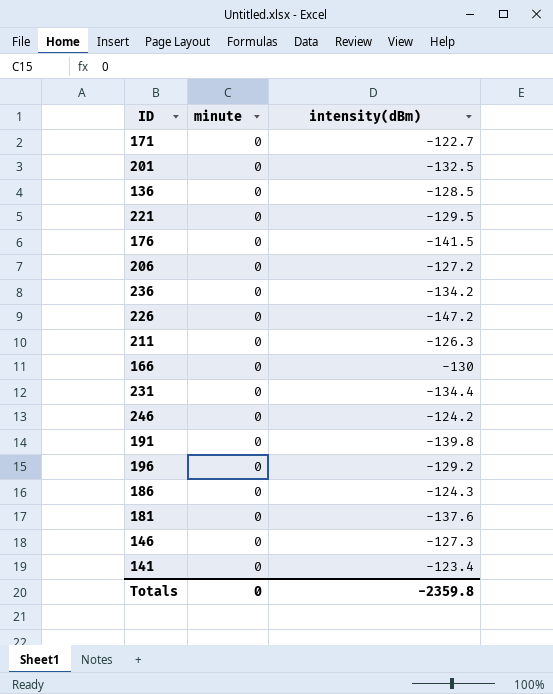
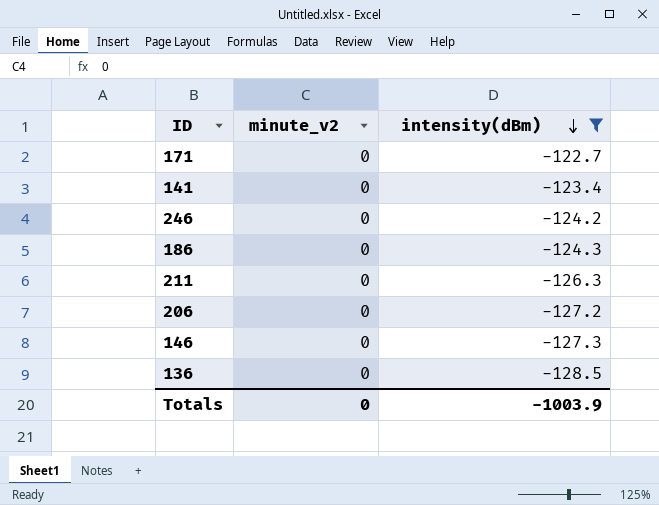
filter: none -> intensity(dBm) >= -128.5
row order: none -> intensity(dBm) descending
column name: minute -> minute_v2
Totals | intensity(dBm): -2359.8 -> -1003.9

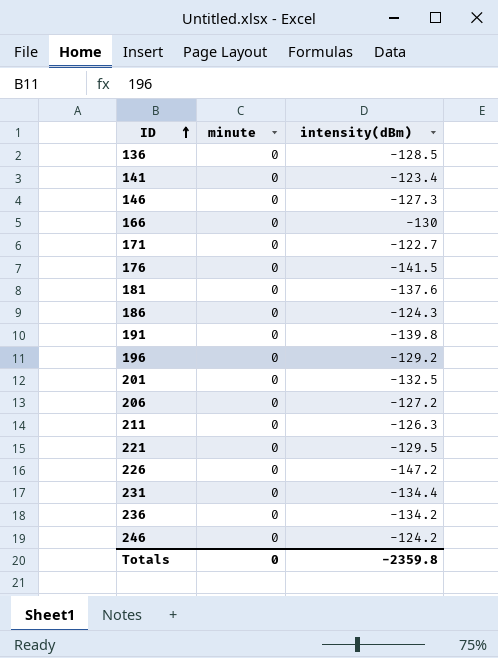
filter: intensity(dBm) >= -128.5 -> none
row order: intensity(dBm) descending -> ID ascending
column name: minute_v2 -> minute
Totals | intensity(dBm): -1003.9 -> -2359.8

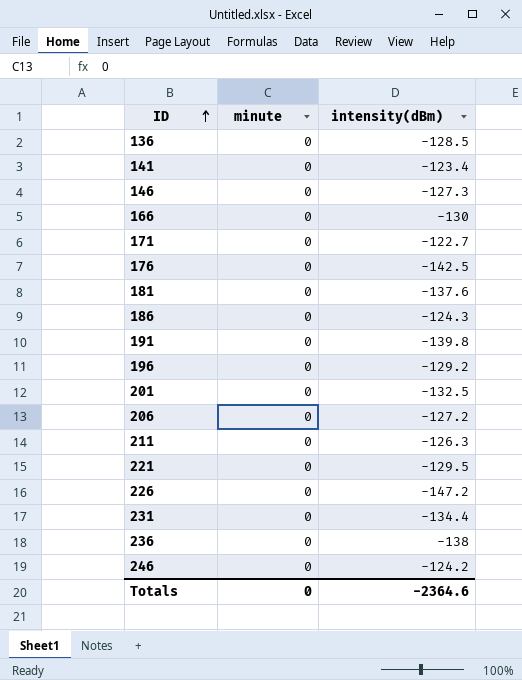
176 | intensity(dBm): -141.5 -> -142.5
236 | intensity(dBm): -134.2 -> -138
Totals | intensity(dBm): -2359.8 -> -2364.6

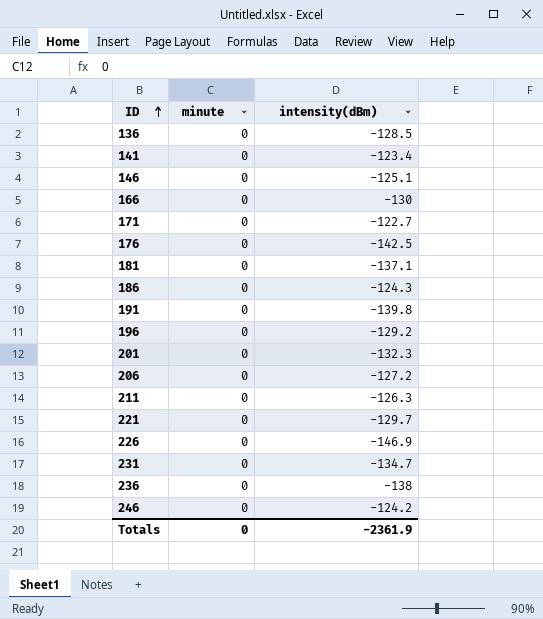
146 | intensity(dBm): -127.3 -> -125.1
181 | intensity(dBm): -137.6 -> -137.1
201 | intensity(dBm): -132.5 -> -132.3
221 | intensity(dBm): -129.5 -> -129.7
226 | intensity(dBm): -147.2 -> -146.9
231 | intensity(dBm): -134.4 -> -134.7
Totals | intensity(dBm): -2364.6 -> -2361.9

